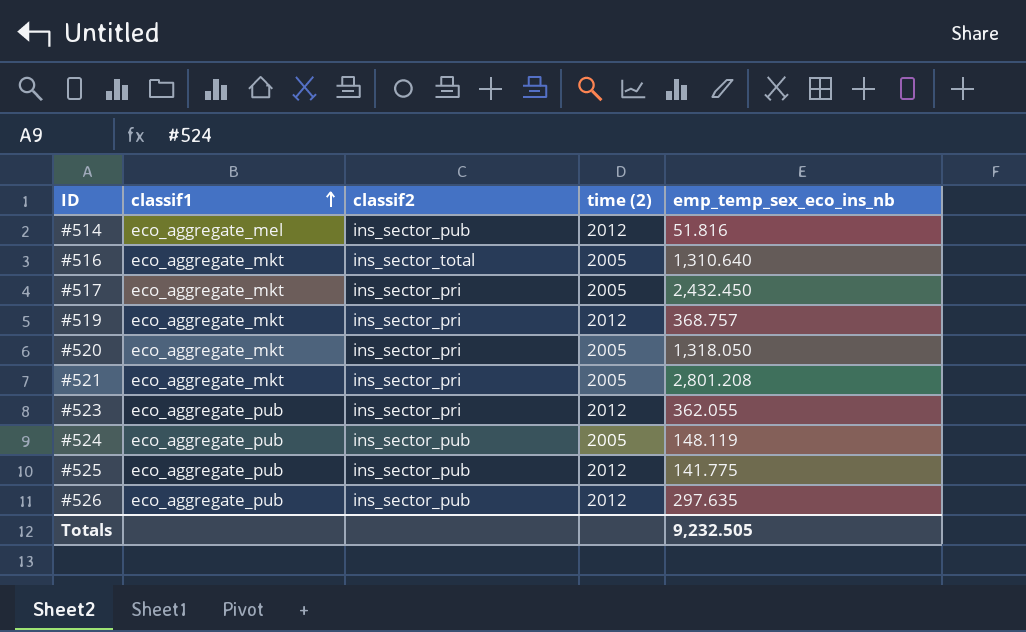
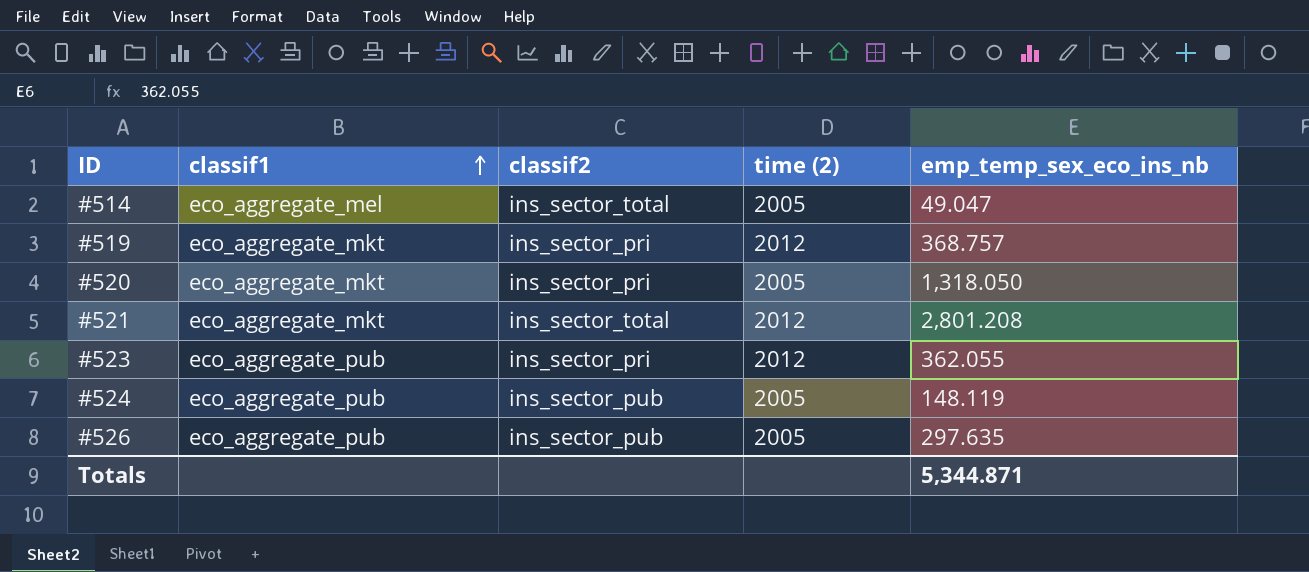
row #516: eco_aggregate_mkt | ins_sector_total | 2005 | 1,310.640 -> none
row #517: eco_aggregate_mkt | ins_sector_pri | 2005 | 2,432.450 -> none
row #525: eco_aggregate_pub | ins_sector_pub | 2012 | 141.775 -> none
#514 | classif2: ins_sector_pub -> ins_sector_total
#514 | time (2): 2012 -> 2005
#514 | emp_temp_sex_eco_ins_nb: 51.816 -> 49.047
#521 | classif2: ins_sector_pri -> ins_sector_total
#521 | time (2): 2005 -> 2012
#526 | time (2): 2012 -> 2005
Totals | emp_temp_sex_eco_ins_nb: 9,232.505 -> 5,344.871

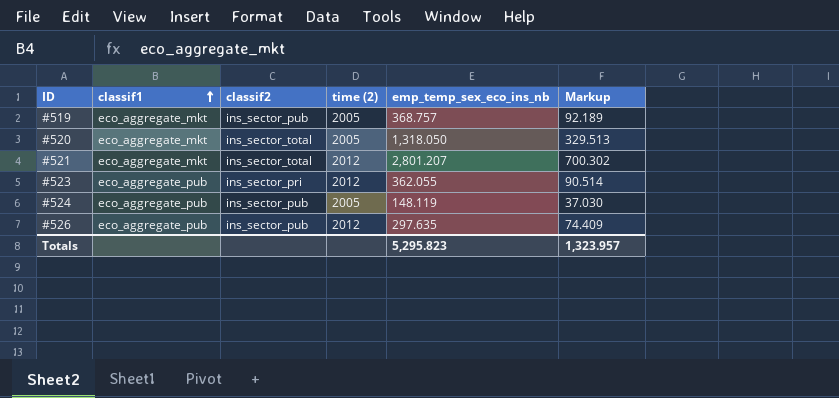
column Markup | formula: none -> [emp_temp_sex_eco_ins_nb] * 0.25
row #514: eco_aggregate_mel | ins_sector_total | 2005 | 49.047 -> none
#519 | classif2: ins_sector_pri -> ins_sector_pub
#519 | time (2): 2012 -> 2005
#520 | classif2: ins_sector_pri -> ins_sector_total
#521 | emp_temp_sex_eco_ins_nb: 2,801.208 -> 2,801.207
#526 | time (2): 2005 -> 2012
Totals | emp_temp_sex_eco_ins_nb: 5,344.871 -> 5,295.823

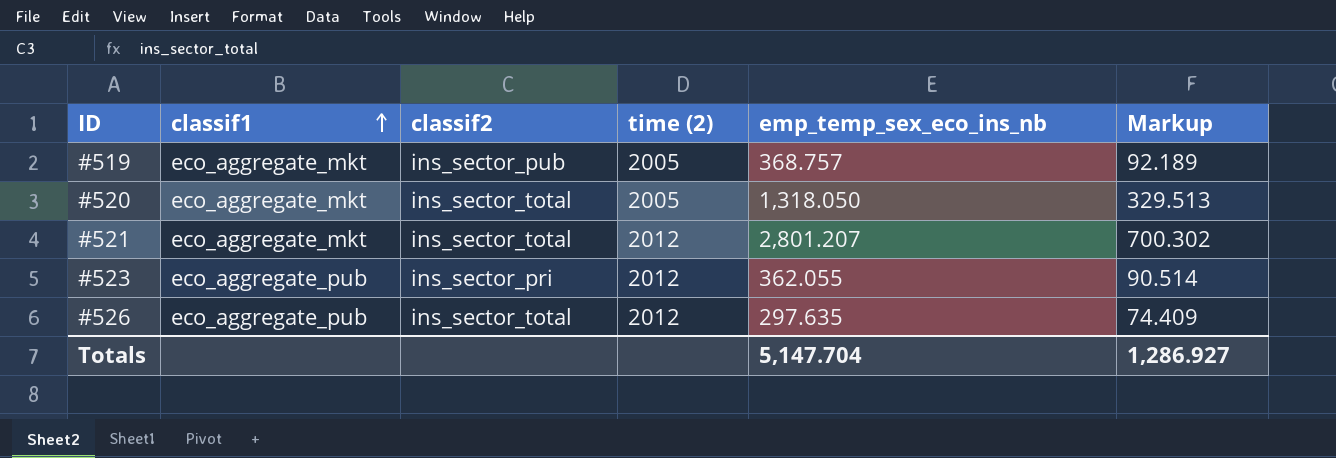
row #524: eco_aggregate_pub | ins_sector_pub | 2005 | 148.119 | 37.030 -> none
#526 | classif2: ins_sector_pub -> ins_sector_total
Totals | emp_temp_sex_eco_ins_nb: 5,295.823 -> 5,147.704
Totals | Markup: 1,323.957 -> 1,286.927

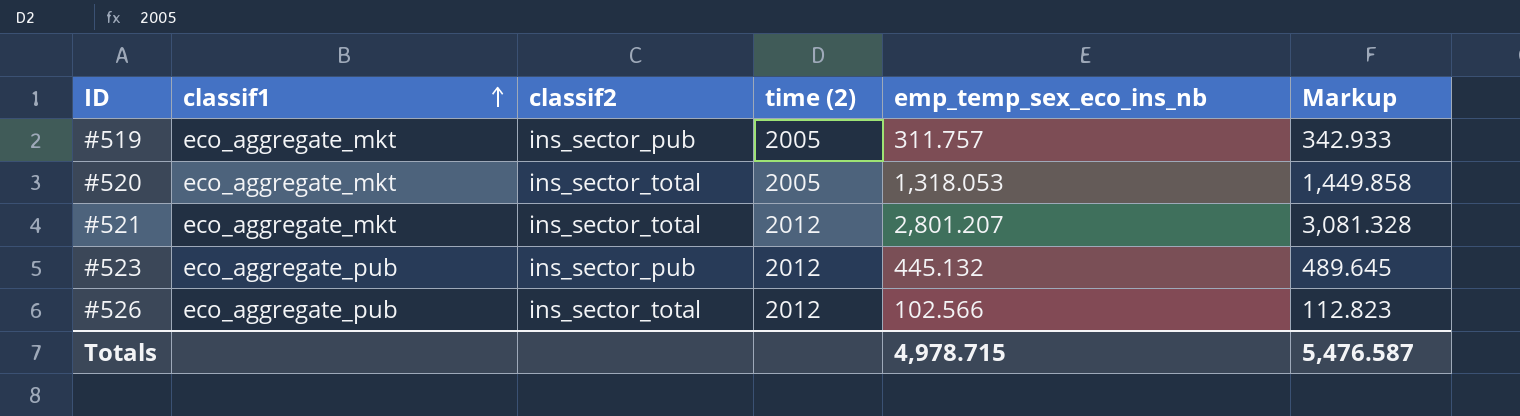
column Markup | formula: [emp_temp_sex_eco_ins_nb] * 0.25 -> [emp_temp_sex_eco_ins_nb] * 1.1
#519 | emp_temp_sex_eco_ins_nb: 368.757 -> 311.757
#520 | emp_temp_sex_eco_ins_nb: 1,318.050 -> 1,318.053
#523 | classif2: ins_sector_pri -> ins_sector_pub
#523 | emp_temp_sex_eco_ins_nb: 362.055 -> 445.132
#526 | emp_temp_sex_eco_ins_nb: 297.635 -> 102.566
Totals | emp_temp_sex_eco_ins_nb: 5,147.704 -> 4,978.715
Totals | Markup: 1,286.927 -> 5,476.587

